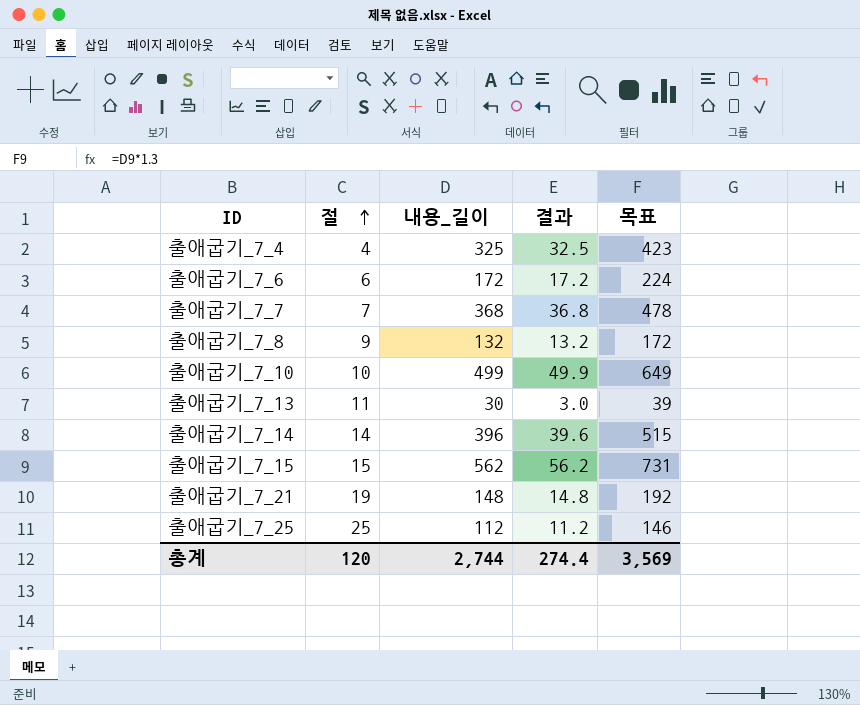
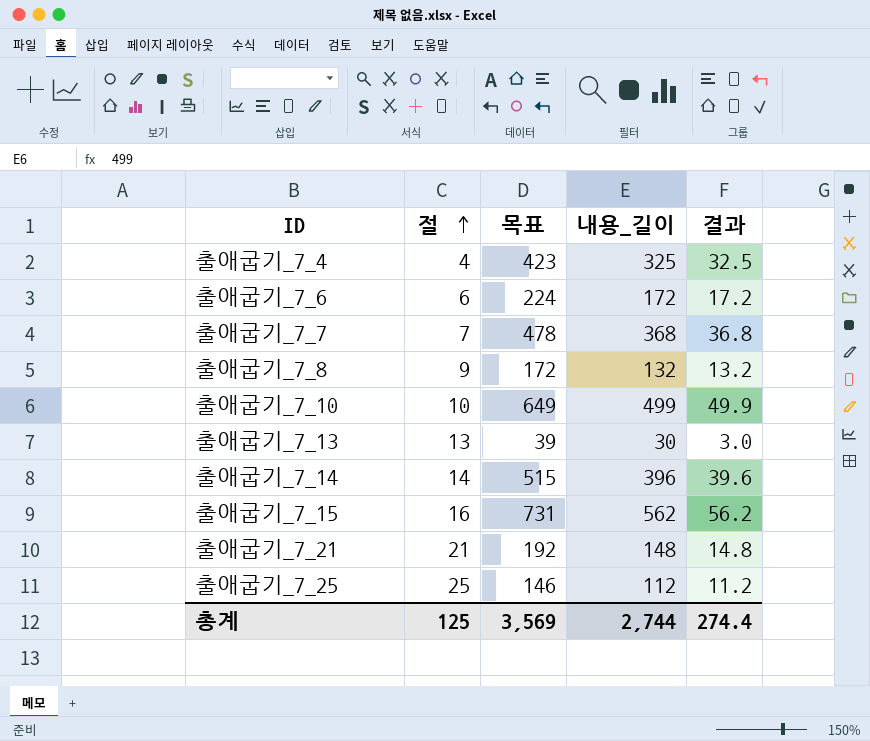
column 목표 | position: 5 -> 3
출애굽기_7_13 | 절: 11 -> 13
출애굽기_7_15 | 절: 15 -> 16
출애굽기_7_21 | 절: 19 -> 21
총계 | 절: 120 -> 125

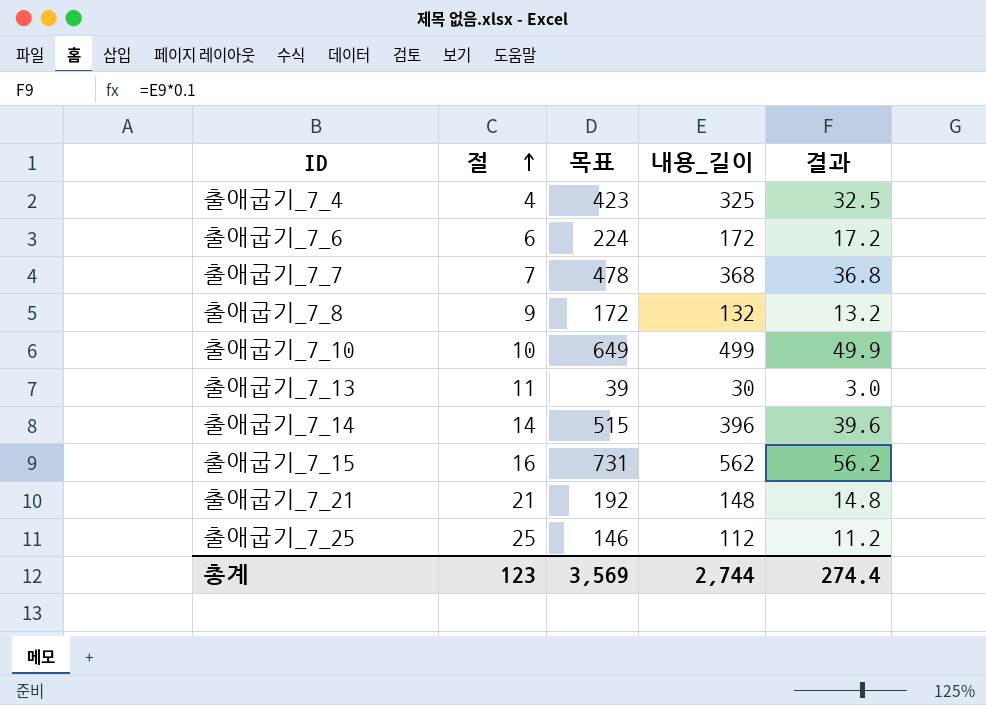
출애굽기_7_13 | 절: 13 -> 11
총계 | 절: 125 -> 123

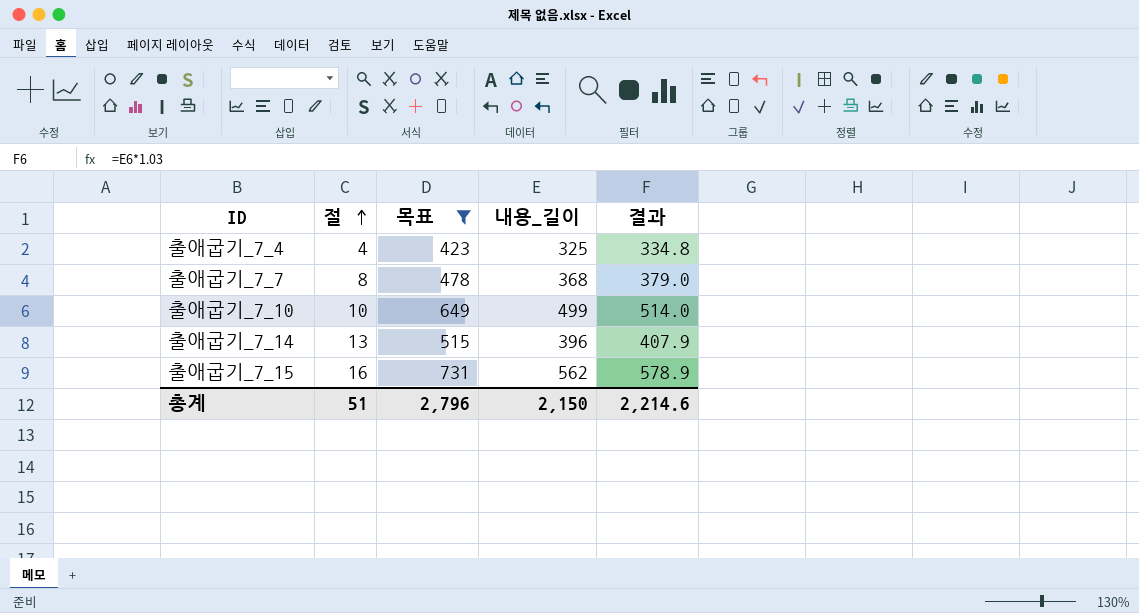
filter: none -> 목표 >= 423
column 결과 | formula: [내용_길이] * 0.1 -> [내용_길이] * 1.03
출애굽기_7_7 | 절: 7 -> 8
출애굽기_7_14 | 절: 14 -> 13
총계 | 절: 123 -> 51
총계 | 목표: 3,569 -> 2,796
총계 | 내용_길이: 2,744 -> 2,150
총계 | 결과: 274.4 -> 2,214.6

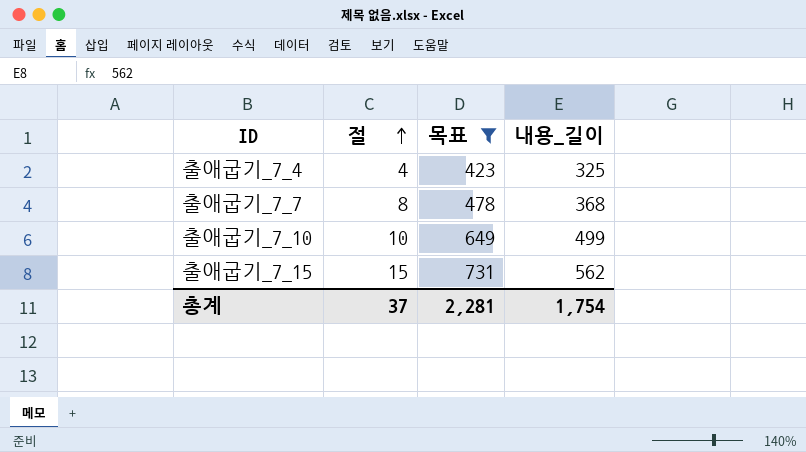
column 결과 | formula: [내용_길이] * 1.03 -> none
row 출애굽기_7_14: 13 | 515 | 396 | 407.9 -> none
출애굽기_7_15 | 절: 16 -> 15
총계 | 절: 51 -> 37
총계 | 목표: 2,796 -> 2,281
총계 | 내용_길이: 2,150 -> 1,754

